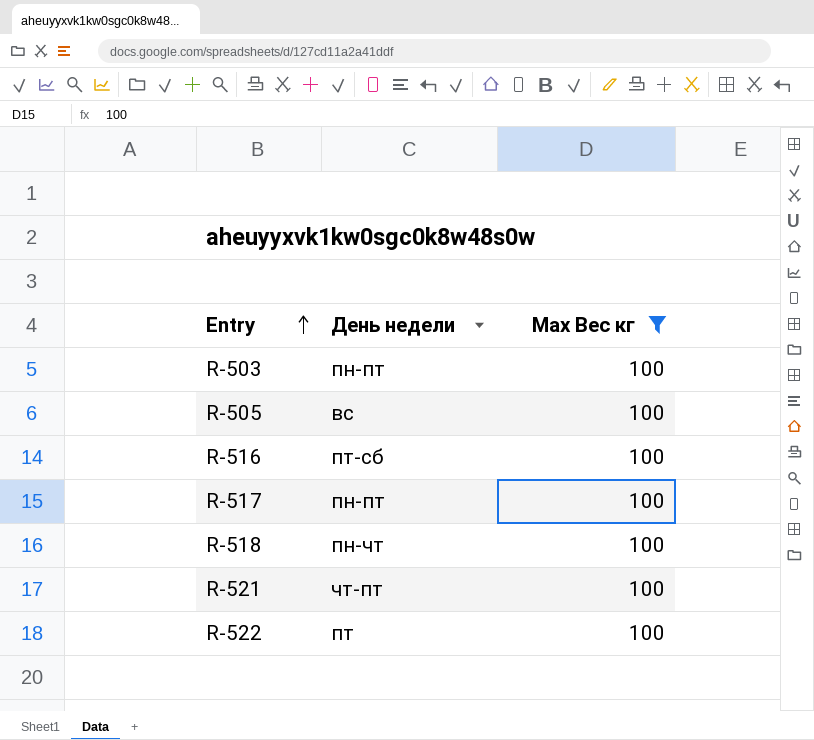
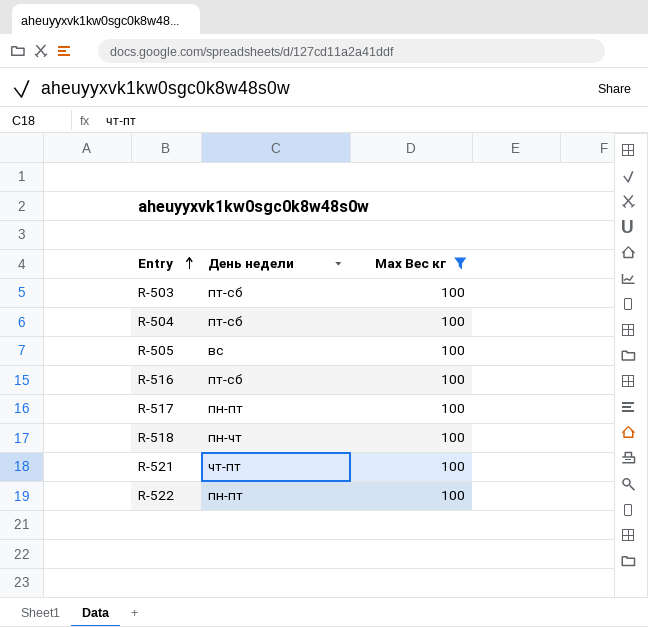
R-503 | День недели: пн-пт -> пт-сб
row R-504: none -> пт-сб | 100
R-522 | День недели: пт -> пн-пт

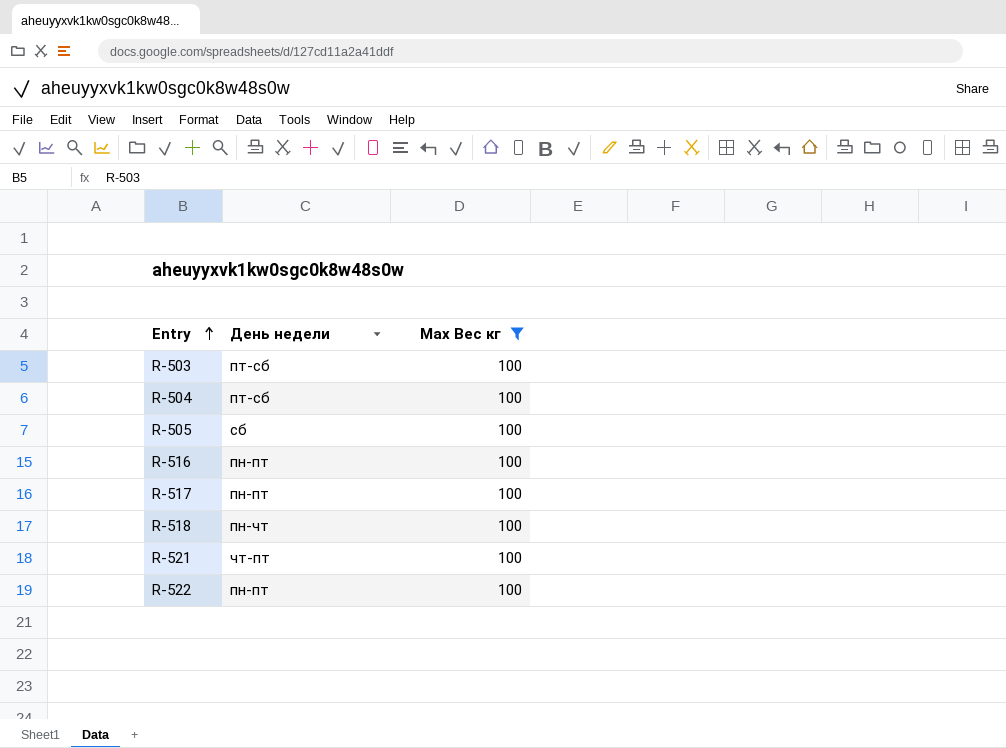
R-505 | День недели: вс -> сб
R-516 | День недели: пт-сб -> пн-пт

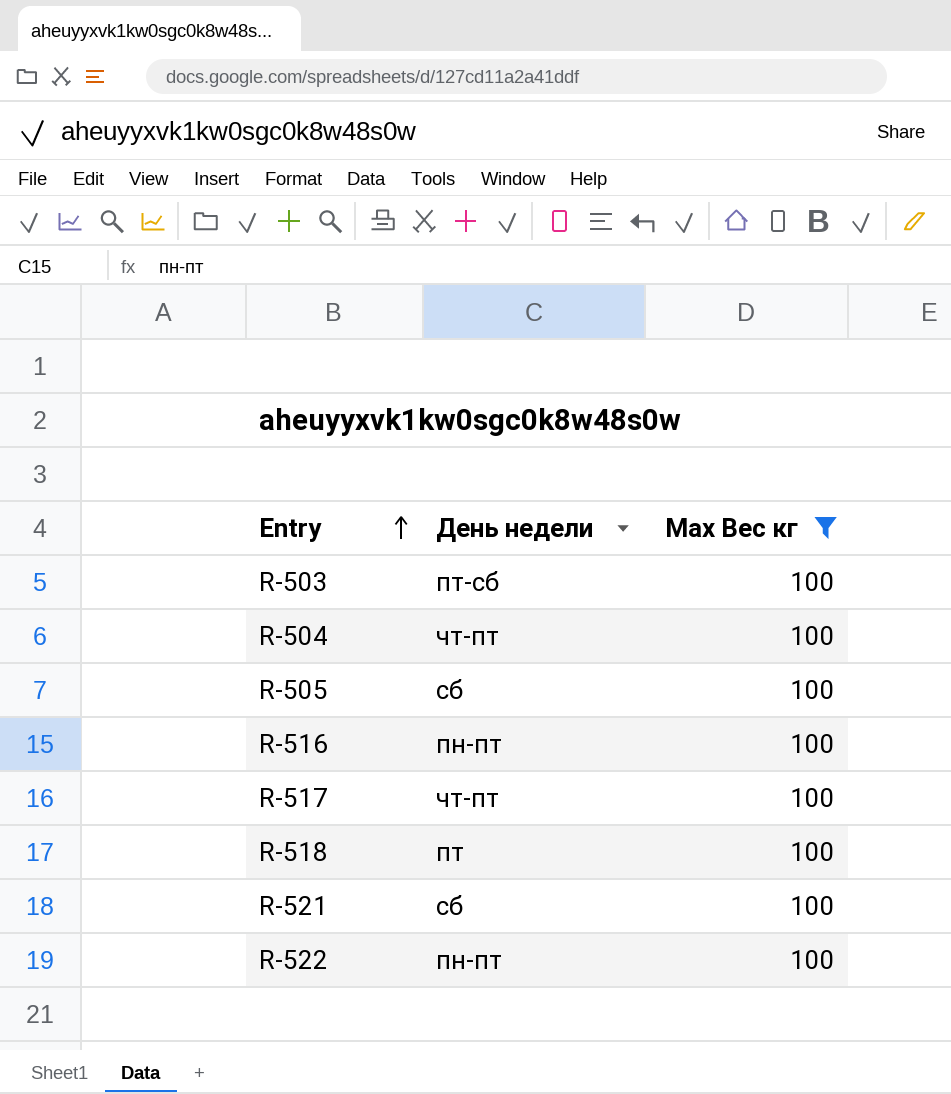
R-504 | День недели: пт-сб -> чт-пт
R-517 | День недели: пн-пт -> чт-пт
R-518 | День недели: пн-чт -> пт
R-521 | День недели: чт-пт -> сб

